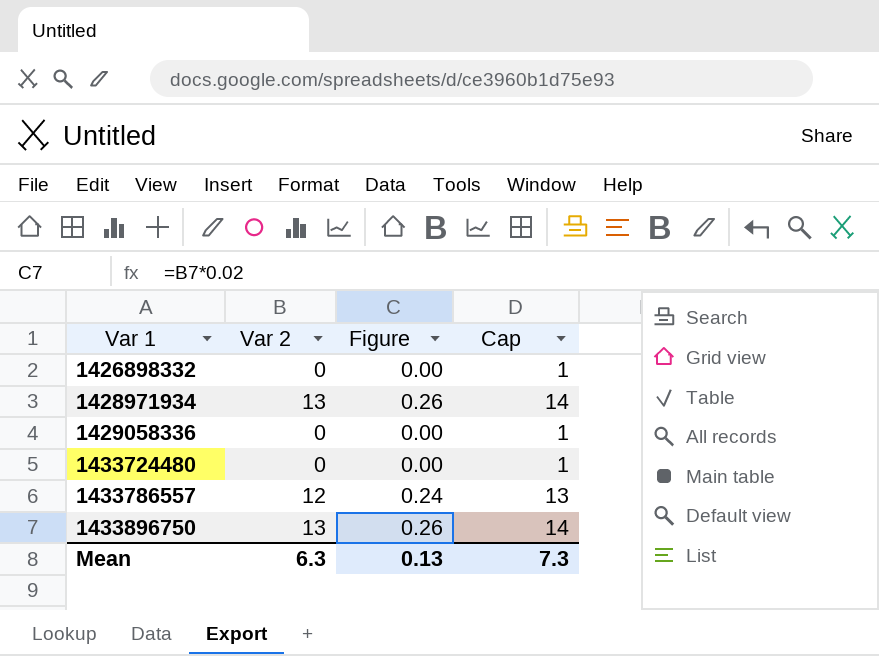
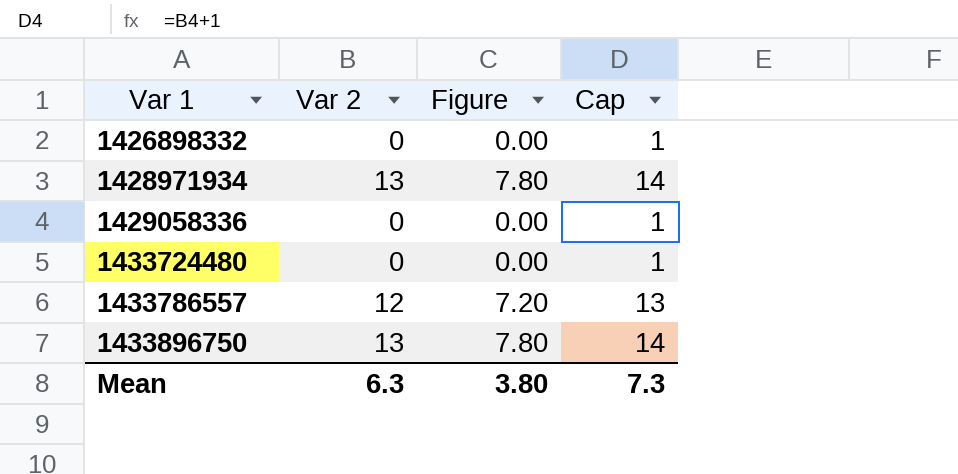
column Figure | formula: [Var 2] * 0.02 -> [Var 2] * 0.6
Mean | Figure: 0.13 -> 3.80

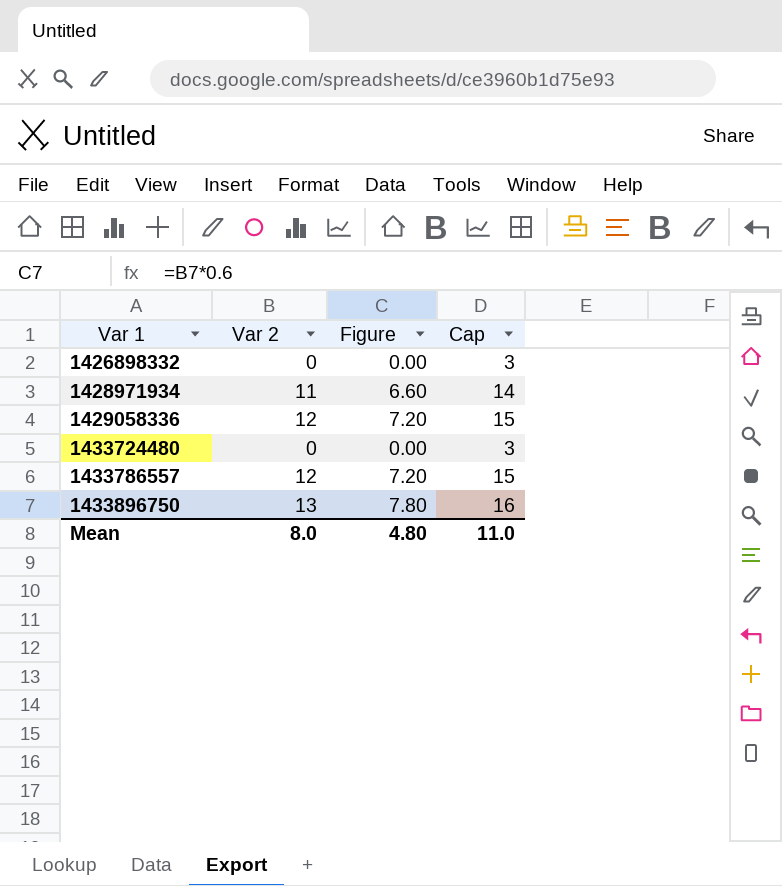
column Cap | formula: [Var 2] + 1 -> [Var 2] + 3
1428971934 | Var 2: 13 -> 11
1428971934 | Figure: 7.80 -> 6.60
1429058336 | Var 2: 0 -> 12
1429058336 | Figure: 0.00 -> 7.20
Mean | Var 2: 6.3 -> 8.0
Mean | Figure: 3.80 -> 4.80
Mean | Cap: 7.3 -> 11.0

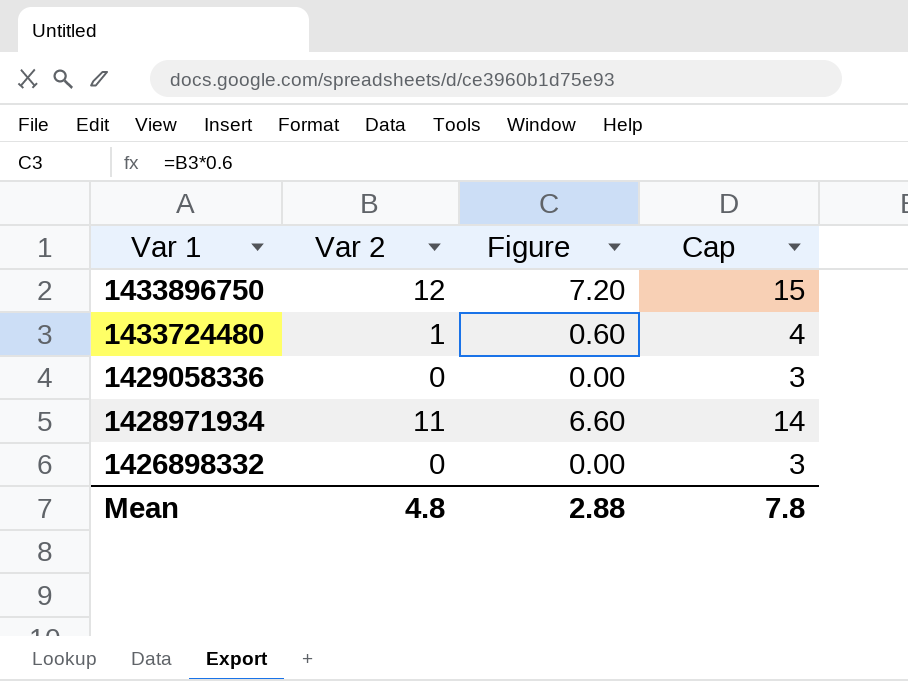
row order: Var 1 ascending -> Var 1 descending
row 1433786557: 12 | 7.20 | 15 -> none
1433896750 | Var 2: 13 -> 12
1433896750 | Figure: 7.80 -> 7.20
1433896750 | Cap: 16 -> 15
1433724480 | Var 2: 0 -> 1
1433724480 | Figure: 0.00 -> 0.60
1433724480 | Cap: 3 -> 4
1429058336 | Var 2: 12 -> 0
1429058336 | Figure: 7.20 -> 0.00
1429058336 | Cap: 15 -> 3
Mean | Var 2: 8.0 -> 4.8
Mean | Figure: 4.80 -> 2.88
Mean | Cap: 11.0 -> 7.8

